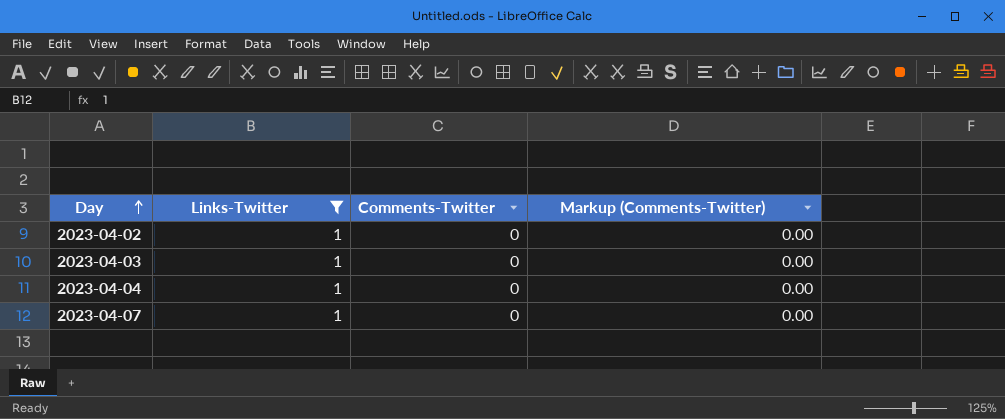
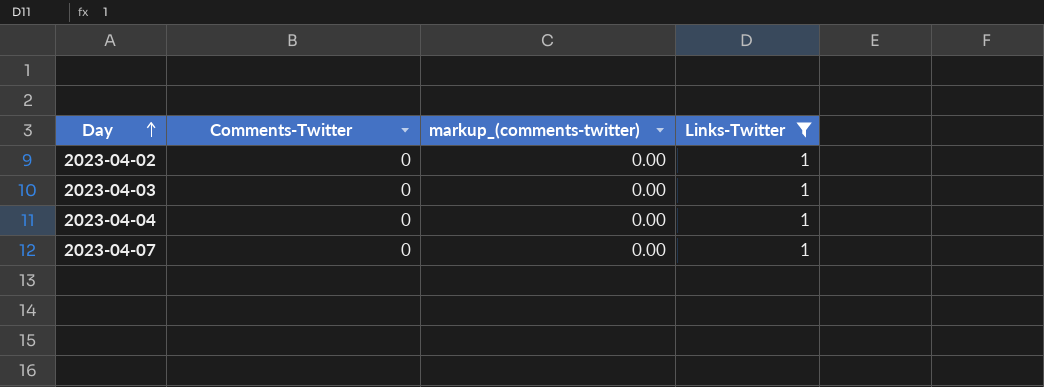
column name: Markup (Comments-Twitter) -> markup_(comments-twitter)
column Links-Twitter | position: 2 -> 4

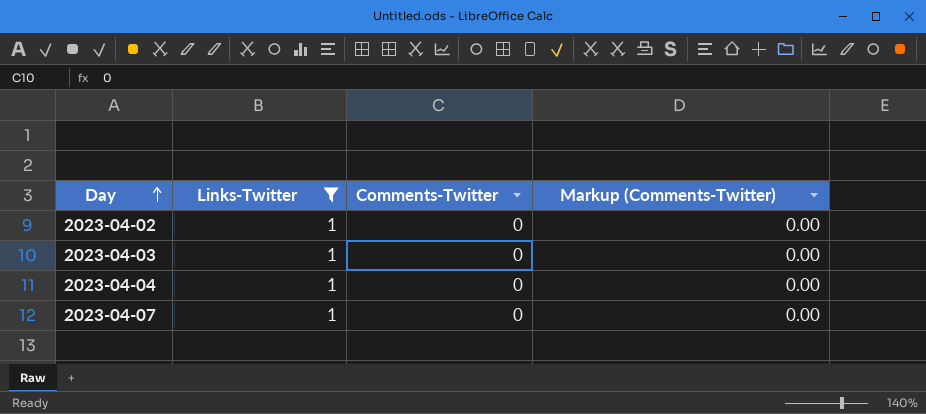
column Links-Twitter | position: 4 -> 2
column name: markup_(comments-twitter) -> Markup (Comments-Twitter)

